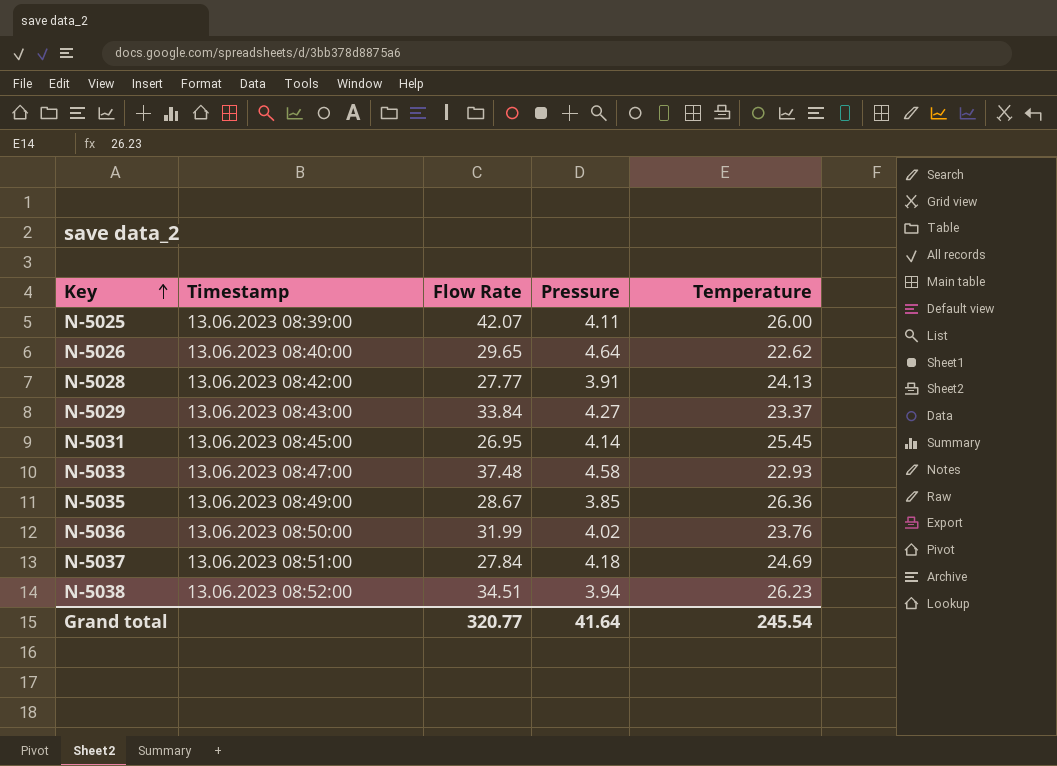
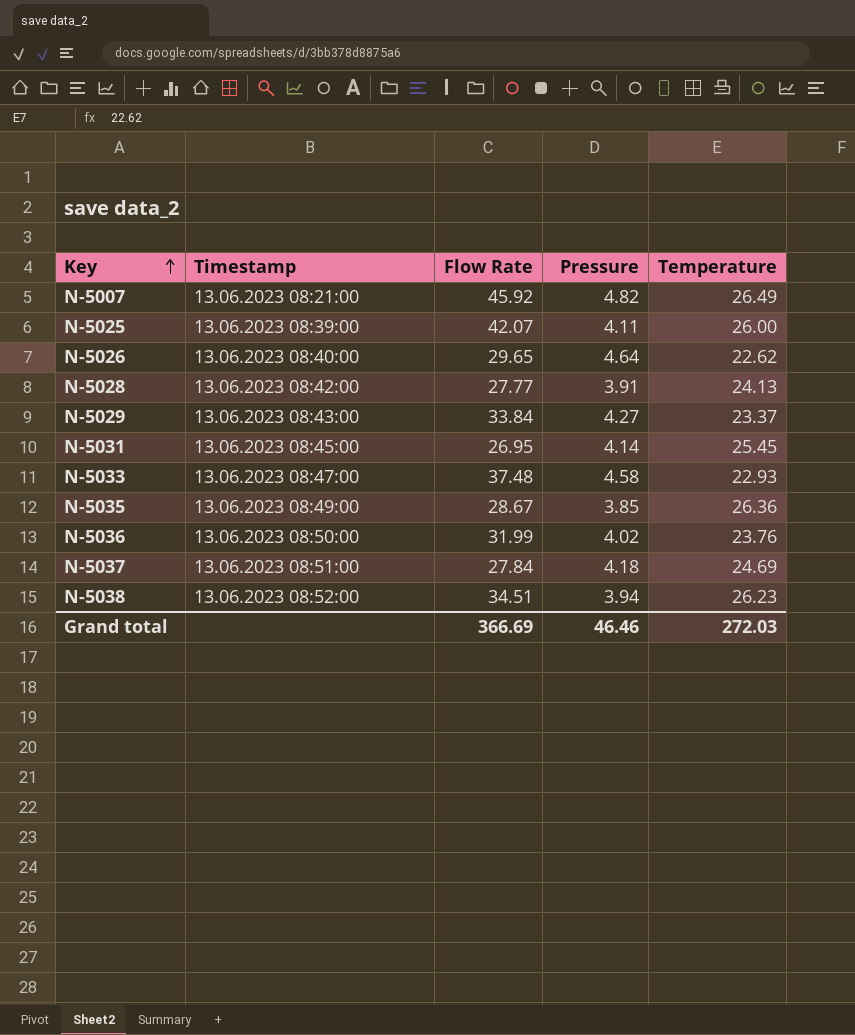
row N-5007: none -> 13.06.2023 08:21:00 | 45.92 | 4.82 | 26.49
Grand total | Flow Rate: 320.77 -> 366.69
Grand total | Pressure: 41.64 -> 46.46
Grand total | Temperature: 245.54 -> 272.03

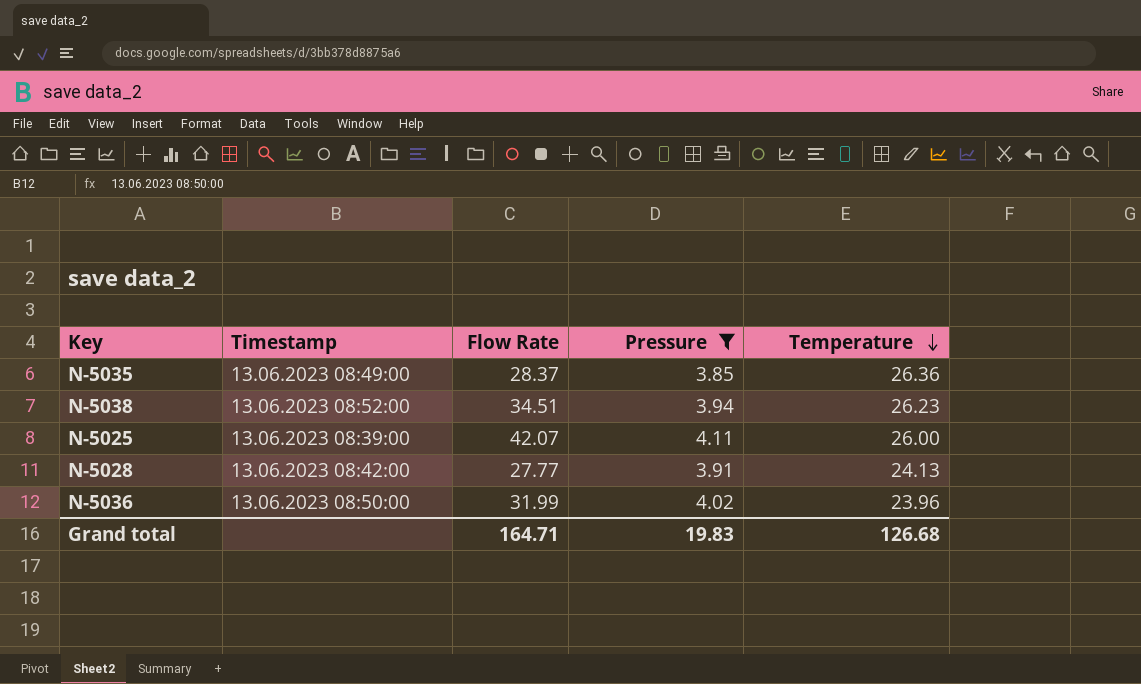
filter: none -> Pressure <= 4.11
row order: Key ascending -> Temperature descending
N-5035 | Flow Rate: 28.67 -> 28.37
N-5036 | Temperature: 23.76 -> 23.96
Grand total | Flow Rate: 366.69 -> 164.71
Grand total | Pressure: 46.46 -> 19.83
Grand total | Temperature: 272.03 -> 126.68

